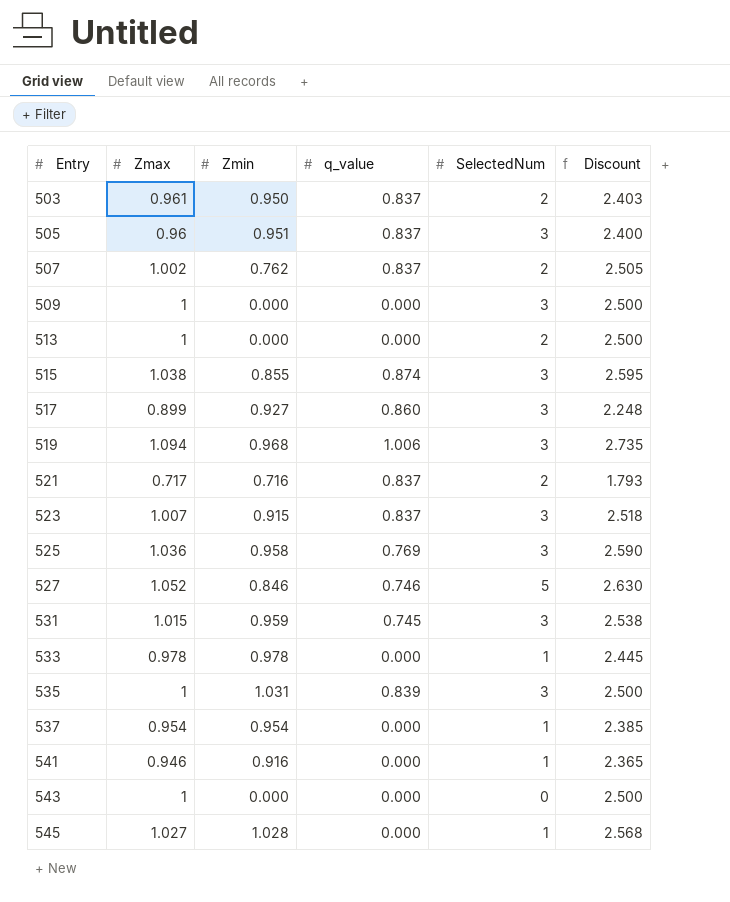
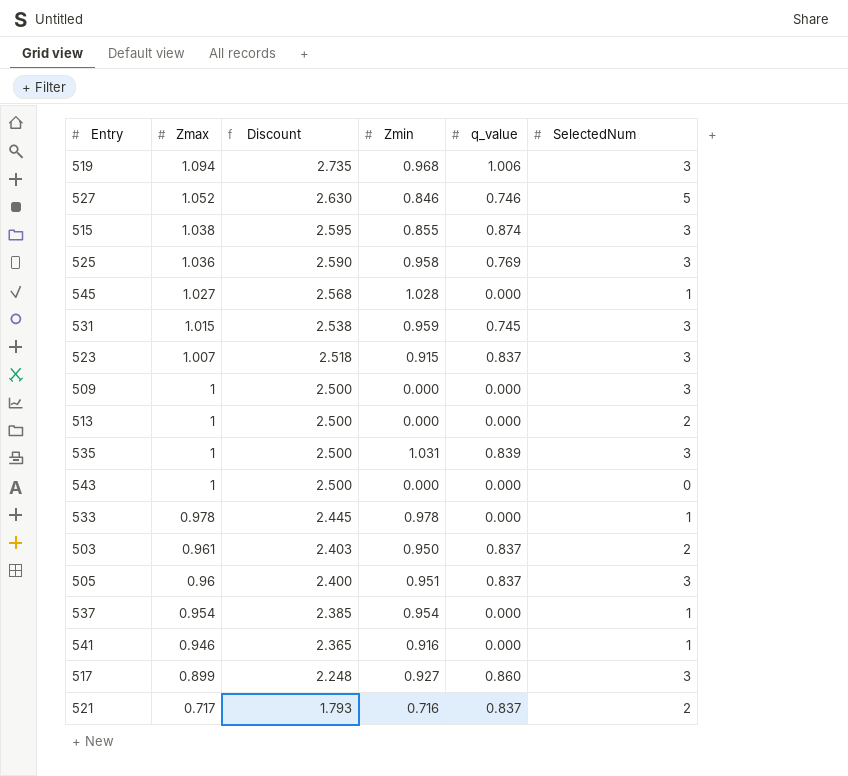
row order: Entry ascending -> Zmax descending
column Discount | position: 6 -> 3
row 507: 1.002 | 0.762 | 0.837 | 2 | 2.505 -> none

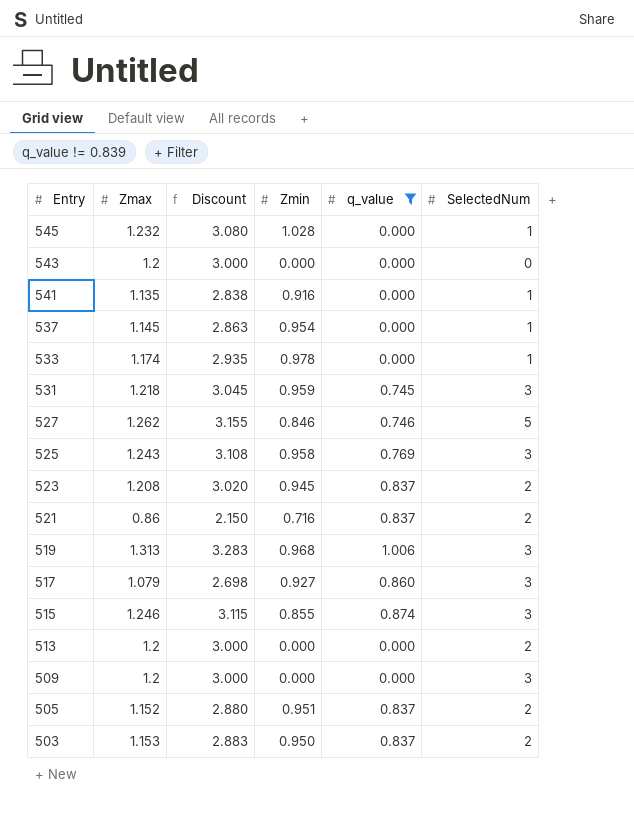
filter: none -> q_value != 0.839
row order: Zmax descending -> Entry descending
545 | Zmax: 1.027 -> 1.232
545 | Discount: 2.568 -> 3.080
543 | Zmax: 1 -> 1.2
543 | Discount: 2.500 -> 3.000
541 | Zmax: 0.946 -> 1.135
541 | Discount: 2.365 -> 2.838
537 | Zmax: 0.954 -> 1.145
537 | Discount: 2.385 -> 2.863
533 | Zmax: 0.978 -> 1.174
533 | Discount: 2.445 -> 2.935
531 | Zmax: 1.015 -> 1.218
531 | Discount: 2.538 -> 3.045
527 | Zmax: 1.052 -> 1.262
527 | Discount: 2.630 -> 3.155
525 | Zmax: 1.036 -> 1.243
525 | Discount: 2.590 -> 3.108
523 | Zmax: 1.007 -> 1.208
523 | Discount: 2.518 -> 3.020
523 | Zmin: 0.915 -> 0.945
523 | SelectedNum: 3 -> 2
521 | Zmax: 0.717 -> 0.86
521 | Discount: 1.793 -> 2.150
519 | Zmax: 1.094 -> 1.313
519 | Discount: 2.735 -> 3.283
517 | Zmax: 0.899 -> 1.079
517 | Discount: 2.248 -> 2.698
515 | Zmax: 1.038 -> 1.246
515 | Discount: 2.595 -> 3.115
513 | Zmax: 1 -> 1.2
513 | Discount: 2.500 -> 3.000
509 | Zmax: 1 -> 1.2
509 | Discount: 2.500 -> 3.000
505 | Zmax: 0.96 -> 1.152
505 | Discount: 2.400 -> 2.880
505 | SelectedNum: 3 -> 2
503 | Zmax: 0.961 -> 1.153
503 | Discount: 2.403 -> 2.883

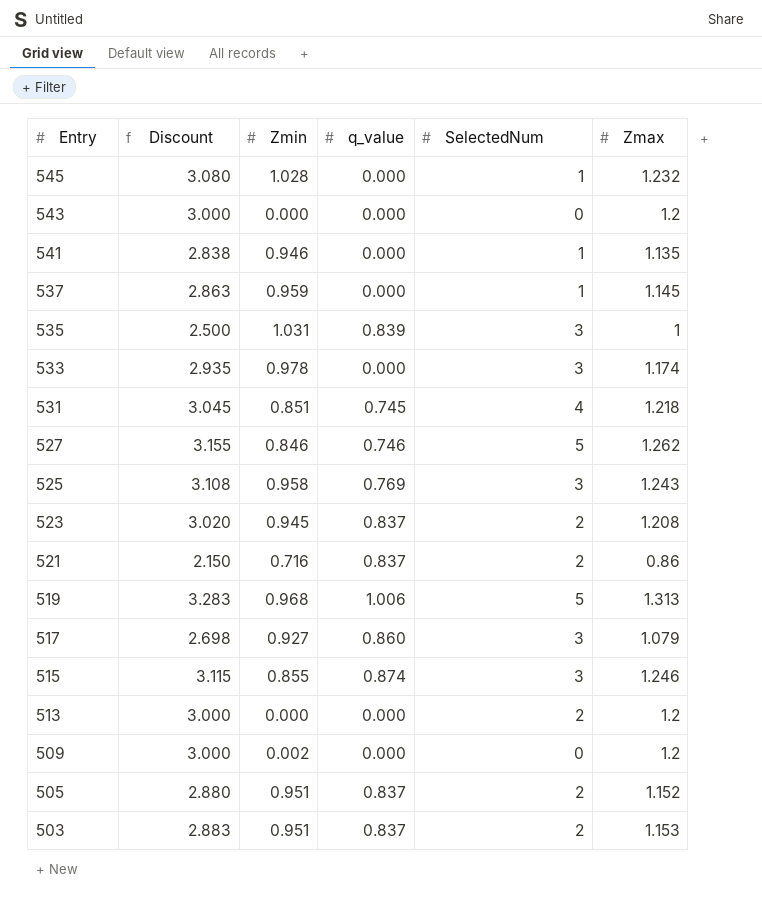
filter: q_value != 0.839 -> none
column Zmax | position: 2 -> 6
541 | Zmin: 0.916 -> 0.946
537 | Zmin: 0.954 -> 0.959
533 | SelectedNum: 1 -> 3
531 | Zmin: 0.959 -> 0.851
531 | SelectedNum: 3 -> 4
519 | SelectedNum: 3 -> 5
509 | Zmin: 0.000 -> 0.002
509 | SelectedNum: 3 -> 0
503 | Zmin: 0.950 -> 0.951

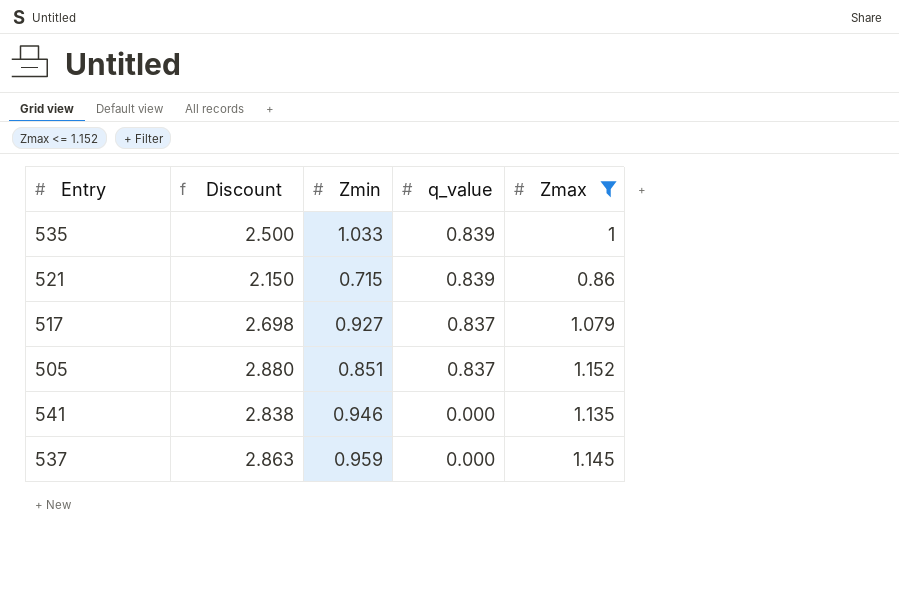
filter: none -> Zmax <= 1.152
row order: Entry descending -> q_value descending
column SelectedNum | position: 5 -> none
535 | Zmin: 1.031 -> 1.033
521 | Zmin: 0.716 -> 0.715
521 | q_value: 0.837 -> 0.839
517 | q_value: 0.860 -> 0.837
505 | Zmin: 0.951 -> 0.851

